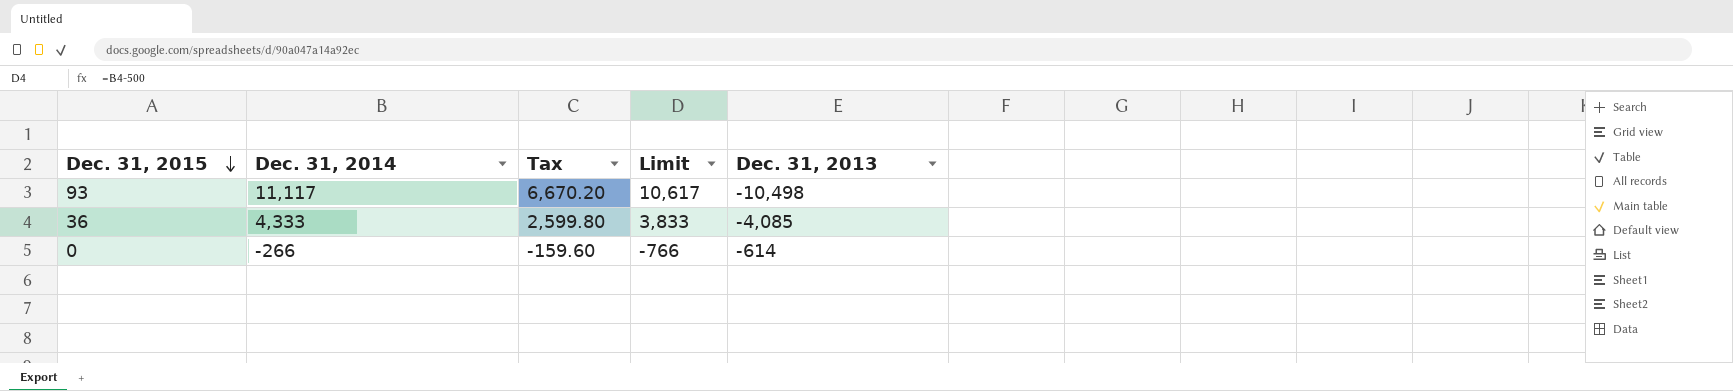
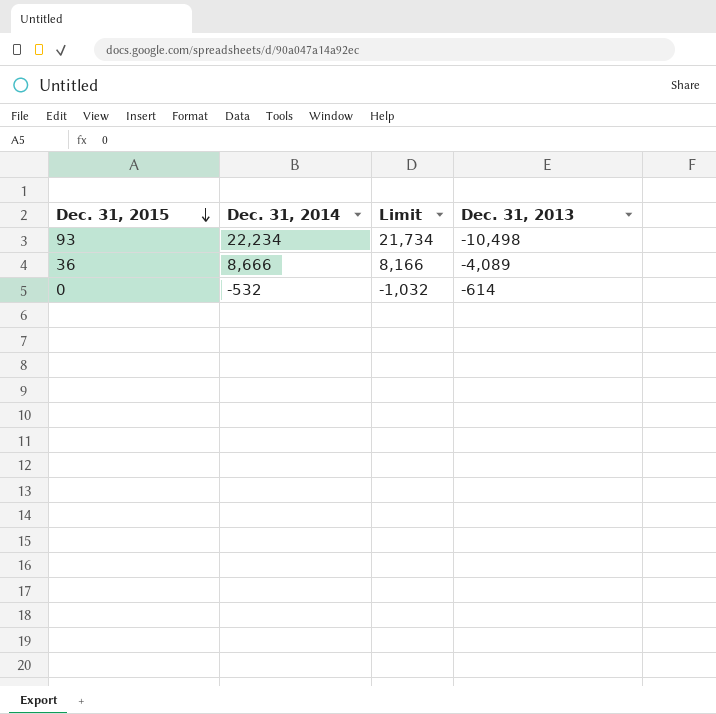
column Tax | formula: [Dec. 31, 2014] * 0.6 -> none
93 | Dec. 31, 2014: 11,117 -> 22,234
93 | Limit: 10,617 -> 21,734
36 | Dec. 31, 2014: 4,333 -> 8,666
36 | Limit: 3,833 -> 8,166
36 | Dec. 31, 2013: -4,085 -> -4,089
0 | Dec. 31, 2014: -266 -> -532
0 | Limit: -766 -> -1,032

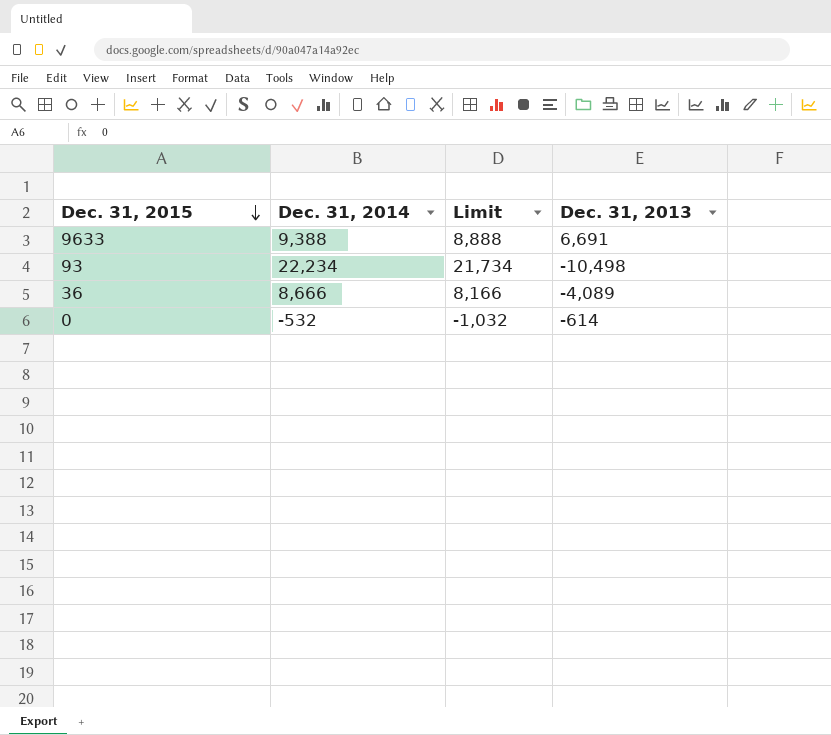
row 9633: none -> 9,388 | 8,888 | 6,691

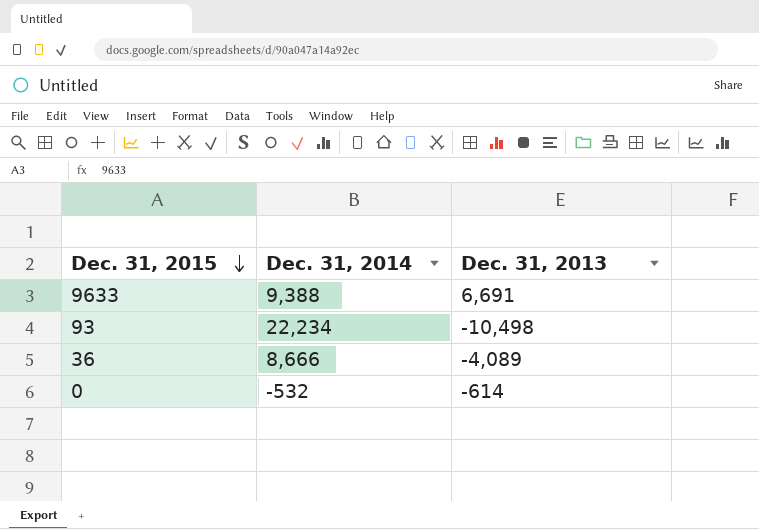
column Limit | formula: [Dec. 31, 2014] - 500 -> none

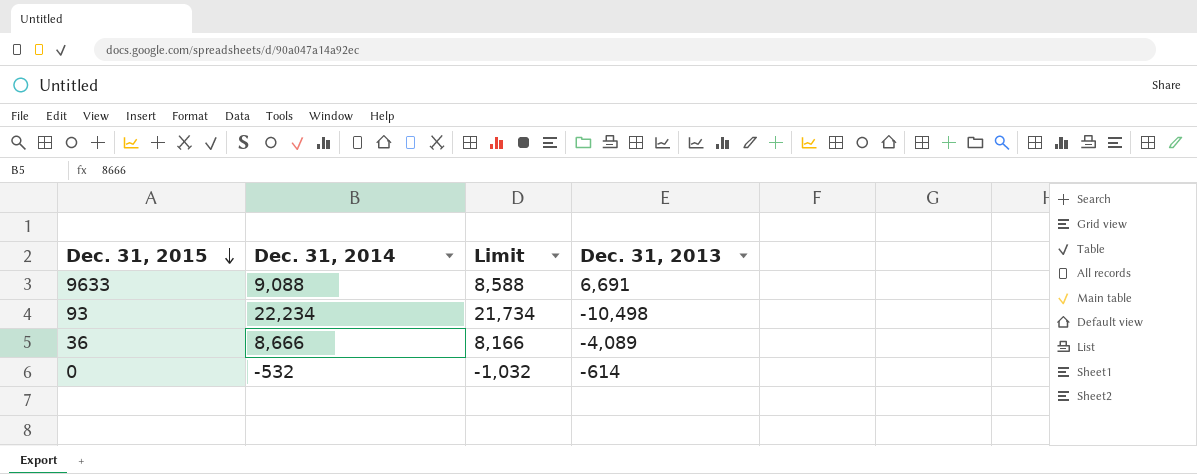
column Limit | formula: none -> [Dec. 31, 2014] - 500
9633 | Dec. 31, 2014: 9,388 -> 9,088

